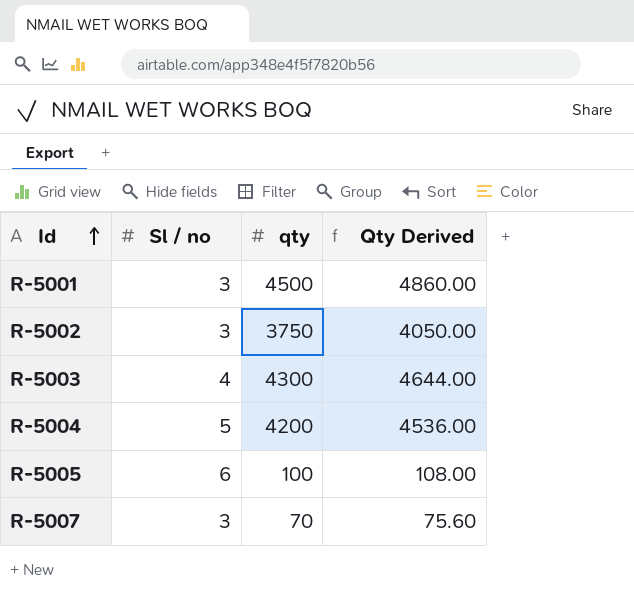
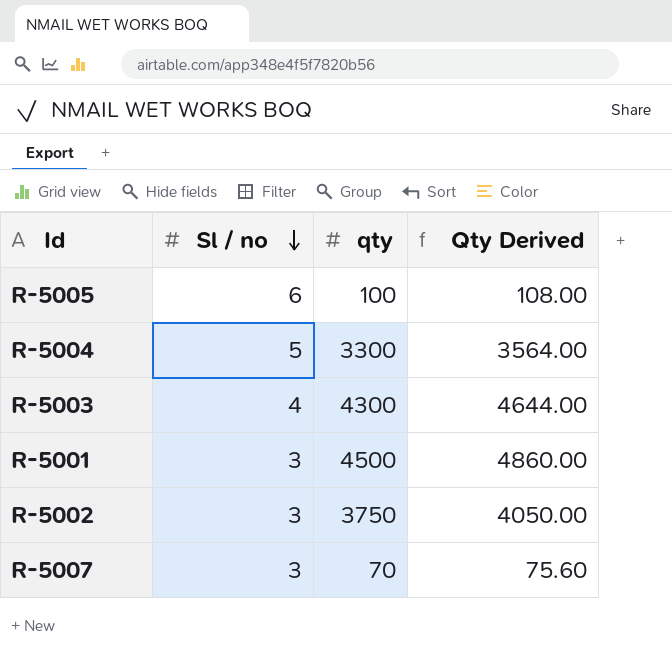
row order: Id ascending -> Sl / no descending
R-5004 | qty: 4200 -> 3300
R-5004 | Qty Derived: 4536.00 -> 3564.00

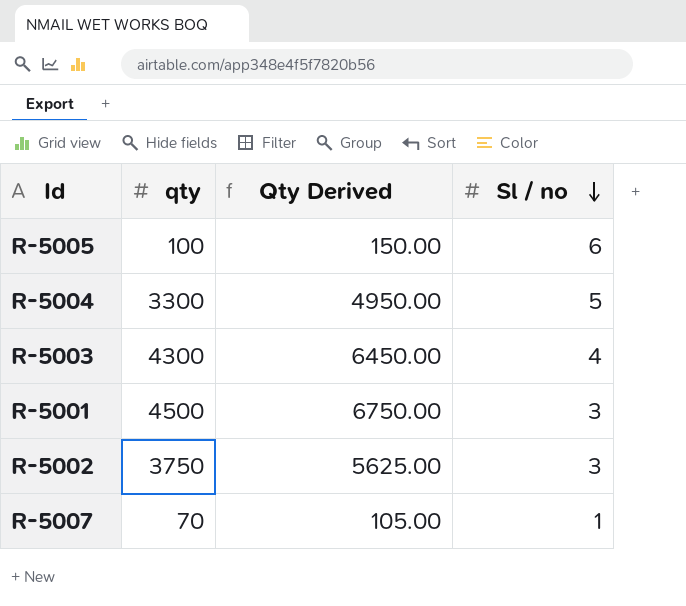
column Qty Derived | formula: [qty] * 1.08 -> [qty] * 1.5
column Sl / no | position: 2 -> 4
R-5007 | Sl / no: 3 -> 1

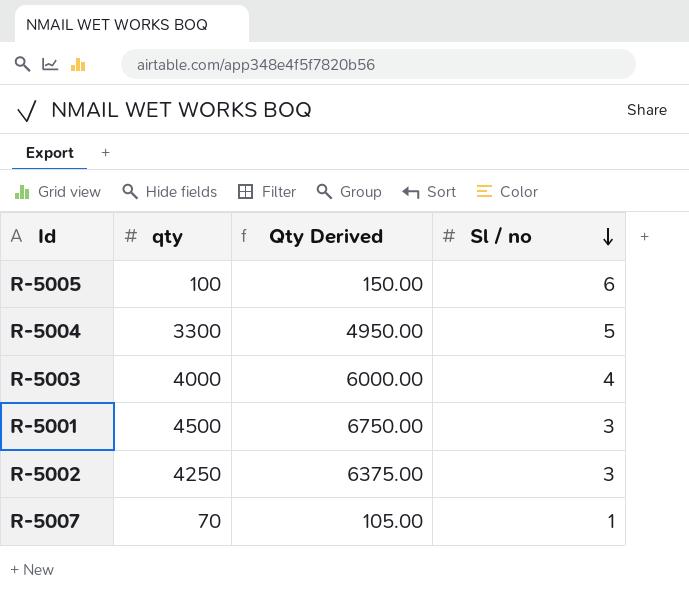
R-5003 | qty: 4300 -> 4000
R-5003 | Qty Derived: 6450.00 -> 6000.00
R-5002 | qty: 3750 -> 4250
R-5002 | Qty Derived: 5625.00 -> 6375.00

